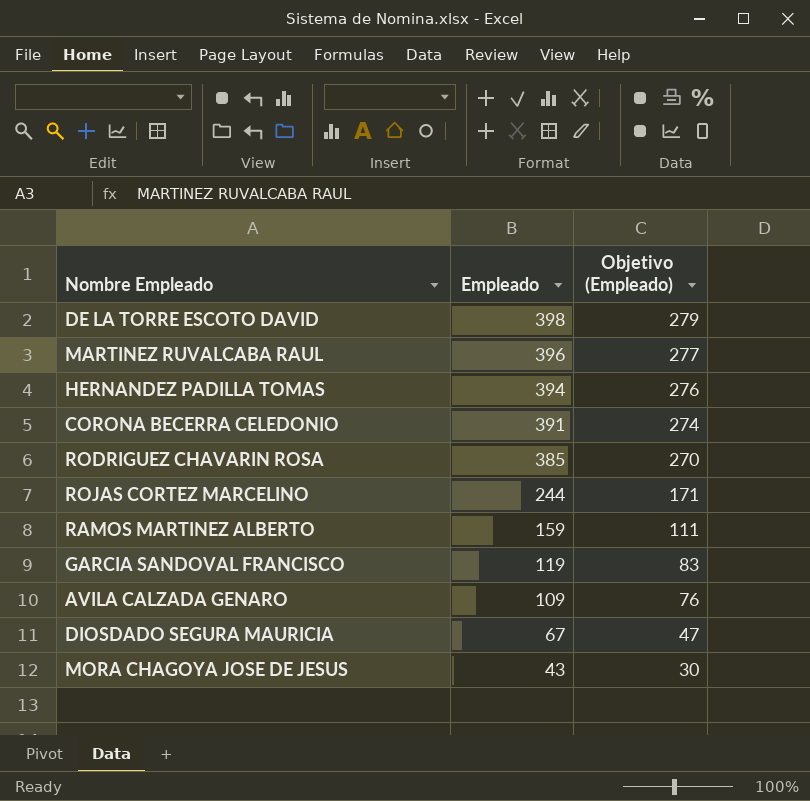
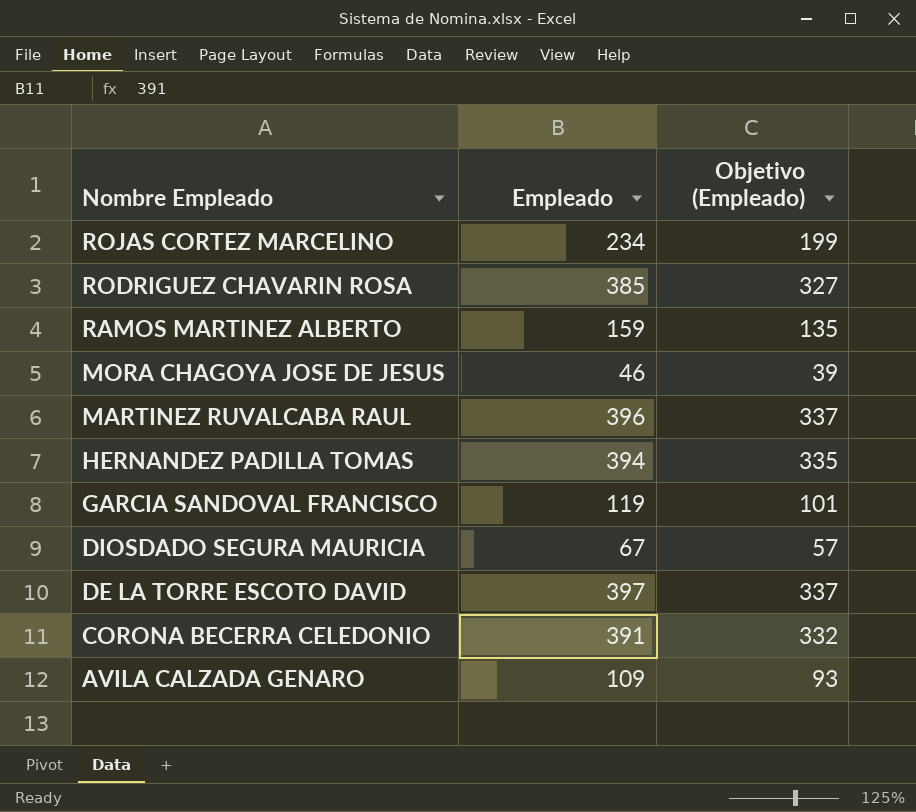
row order: Empleado descending -> Nombre Empleado descending
column Objetivo (Empleado) | formula: [Empleado] * 0,7 -> [Empleado] * 0,85
ROJAS CORTEZ MARCELINO | Empleado: 244 -> 234
MORA CHAGOYA JOSE DE JESUS | Empleado: 43 -> 46
DE LA TORRE ESCOTO DAVID | Empleado: 398 -> 397

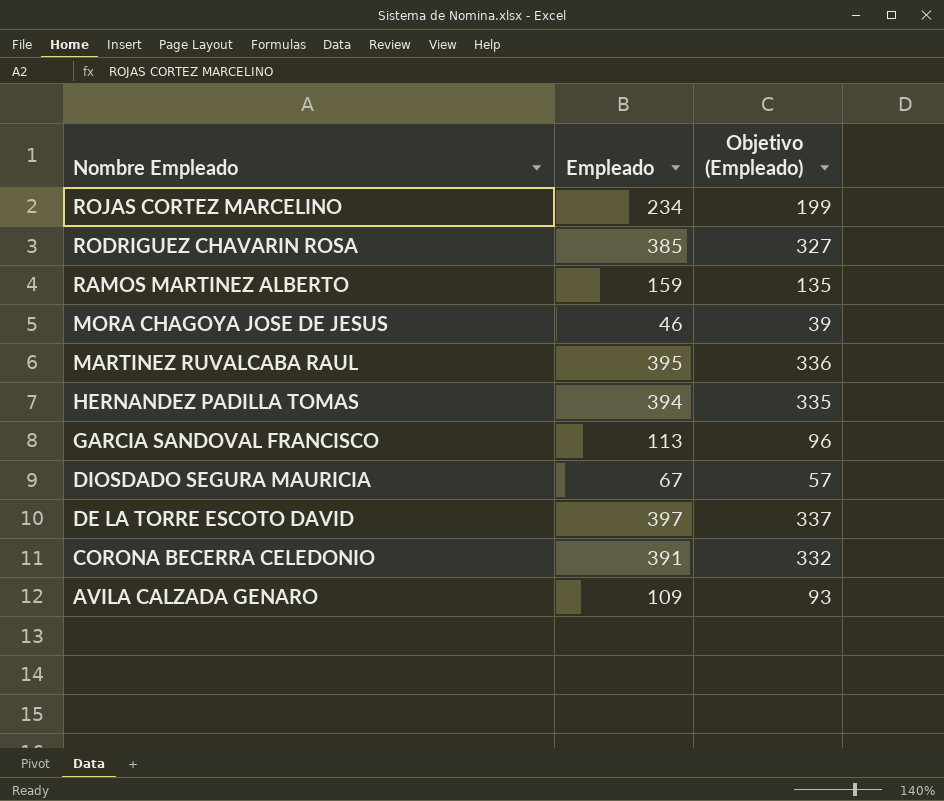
MARTINEZ RUVALCABA RAUL | Empleado: 396 -> 395
MARTINEZ RUVALCABA RAUL | Objetivo (Empleado): 337 -> 336
GARCIA SANDOVAL FRANCISCO | Empleado: 119 -> 113
GARCIA SANDOVAL FRANCISCO | Objetivo (Empleado): 101 -> 96

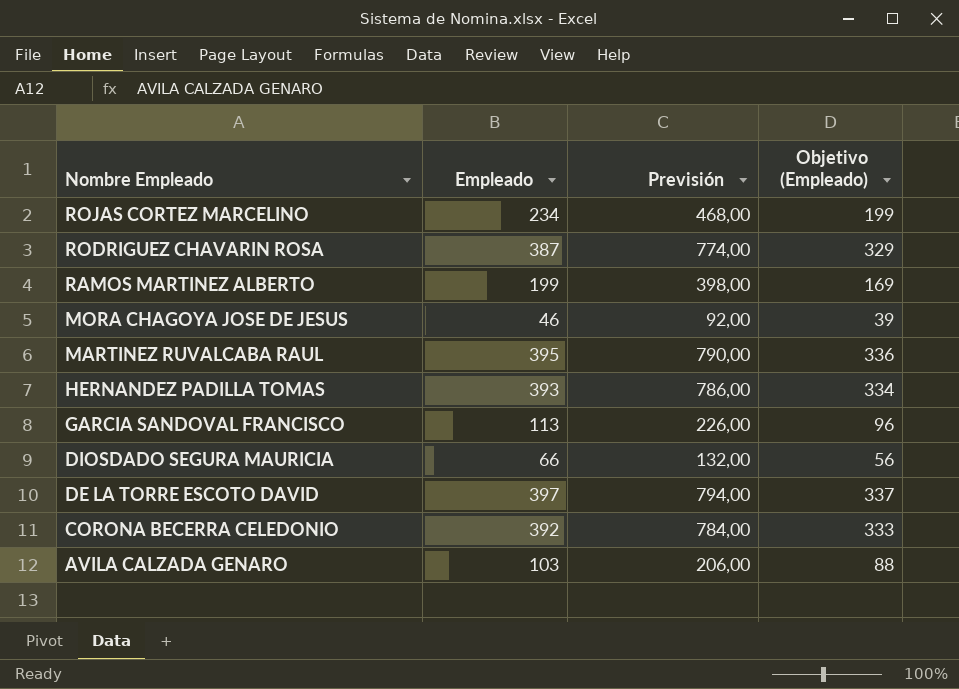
column Previsión | formula: none -> [Empleado] * 2
RODRIGUEZ CHAVARIN ROSA | Empleado: 385 -> 387
RODRIGUEZ CHAVARIN ROSA | Objetivo (Empleado): 327 -> 329
RAMOS MARTINEZ ALBERTO | Empleado: 159 -> 199
RAMOS MARTINEZ ALBERTO | Objetivo (Empleado): 135 -> 169
HERNANDEZ PADILLA TOMAS | Empleado: 394 -> 393
HERNANDEZ PADILLA TOMAS | Objetivo (Empleado): 335 -> 334
DIOSDADO SEGURA MAURICIA | Empleado: 67 -> 66
DIOSDADO SEGURA MAURICIA | Objetivo (Empleado): 57 -> 56
CORONA BECERRA CELEDONIO | Empleado: 391 -> 392
CORONA BECERRA CELEDONIO | Objetivo (Empleado): 332 -> 333
AVILA CALZADA GENARO | Empleado: 109 -> 103
AVILA CALZADA GENARO | Objetivo (Empleado): 93 -> 88

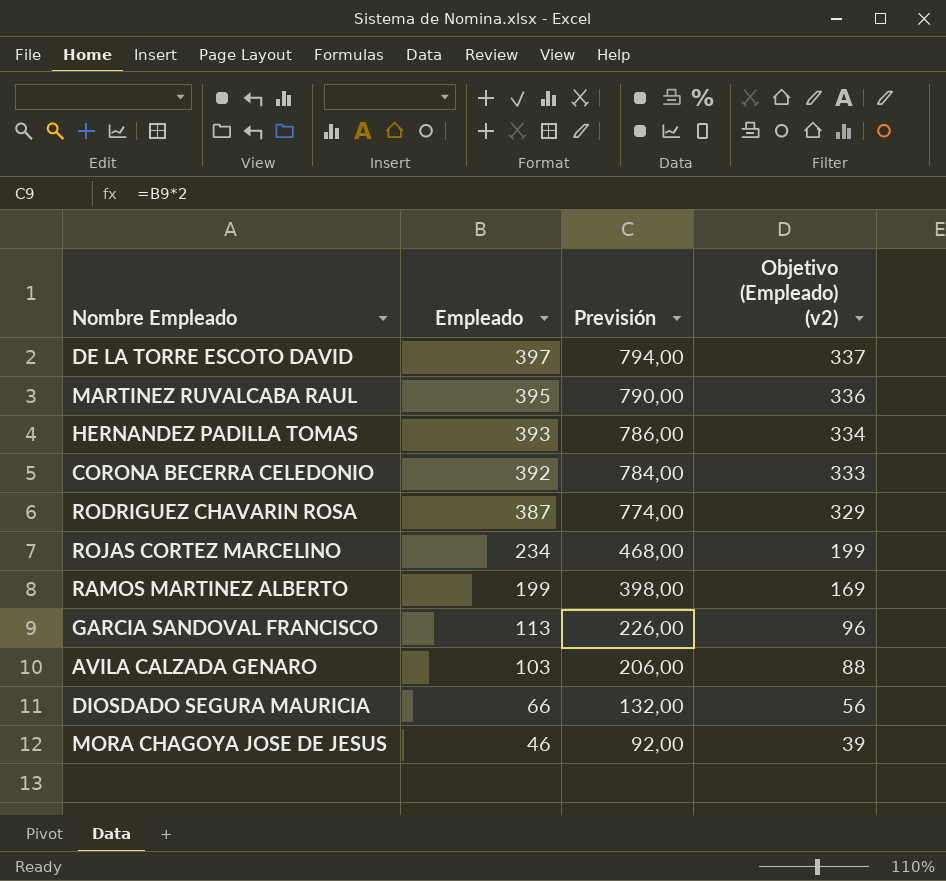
row order: Nombre Empleado descending -> Empleado descending
column name: Objetivo (Empleado) -> Objetivo (Empleado) (v2)

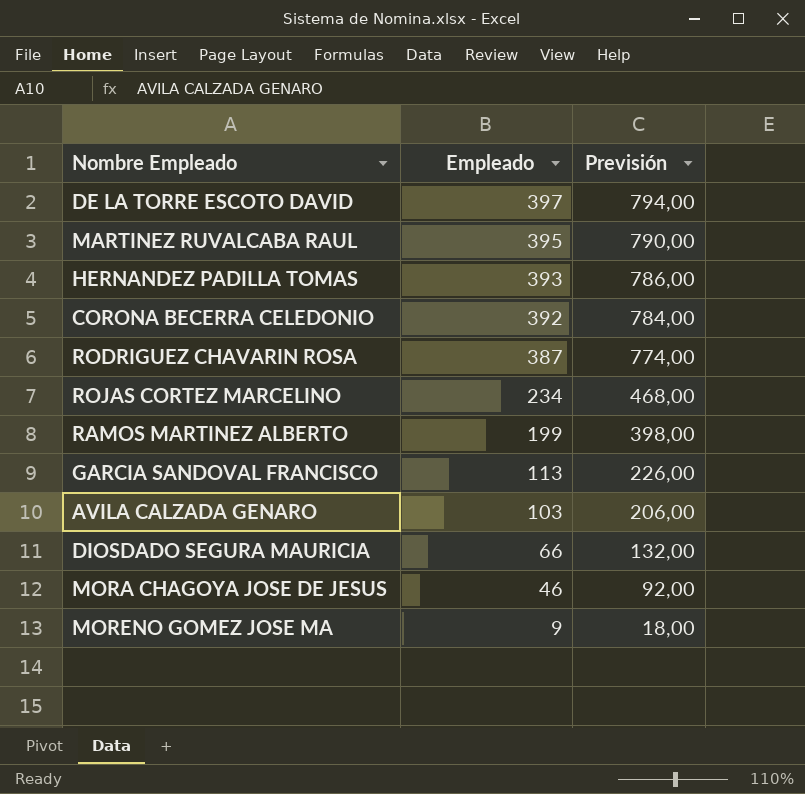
column Objetivo (Empleado) (v2) | formula: [Empleado] * 0,85 -> none
row MORENO GOMEZ JOSE MA: none -> 9 | 18,00

